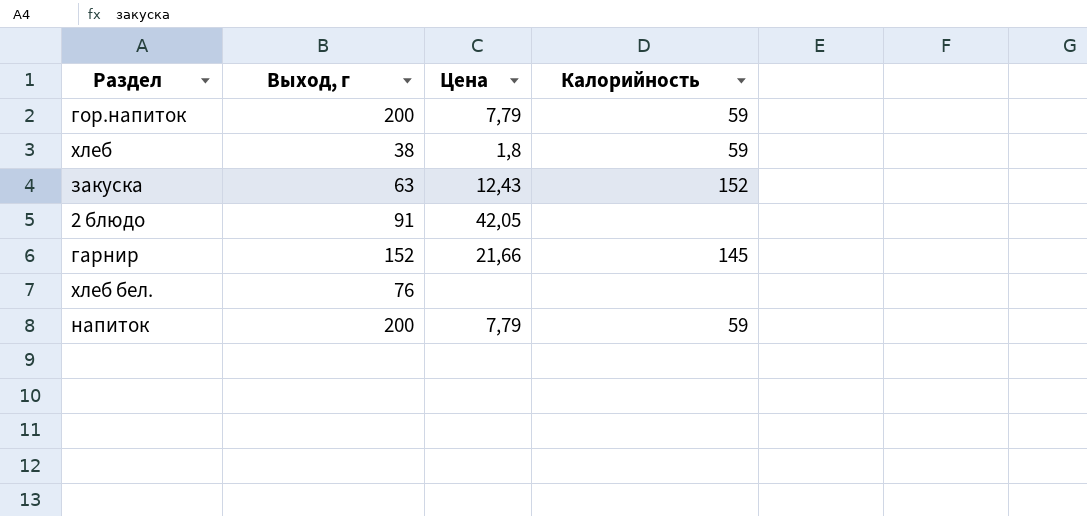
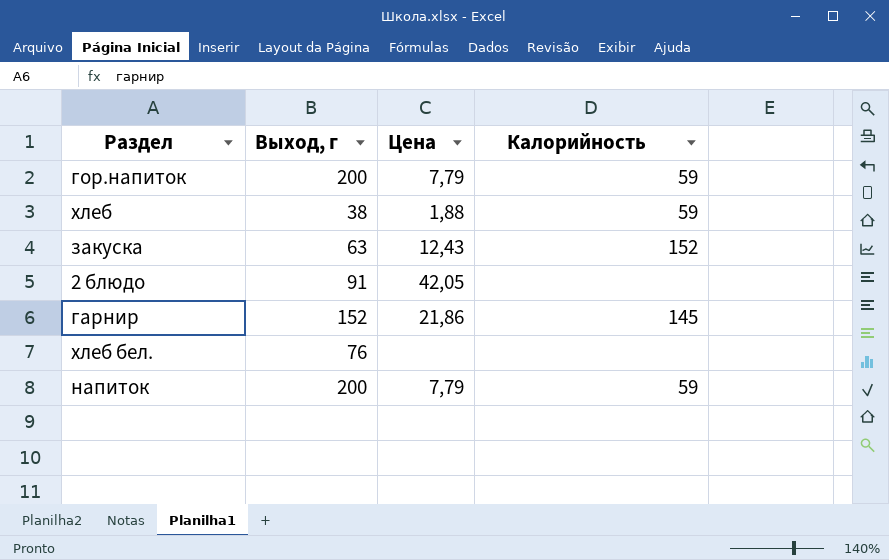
хлеб | Цена: 1,8 -> 1,88
гарнир | Цена: 21,66 -> 21,86

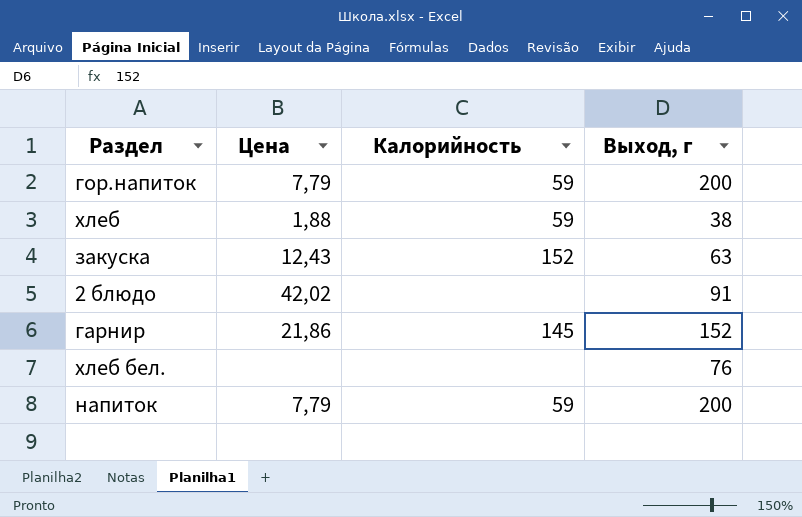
column Выход, г | position: 2 -> 4
2 блюдо | Цена: 42,05 -> 42,02

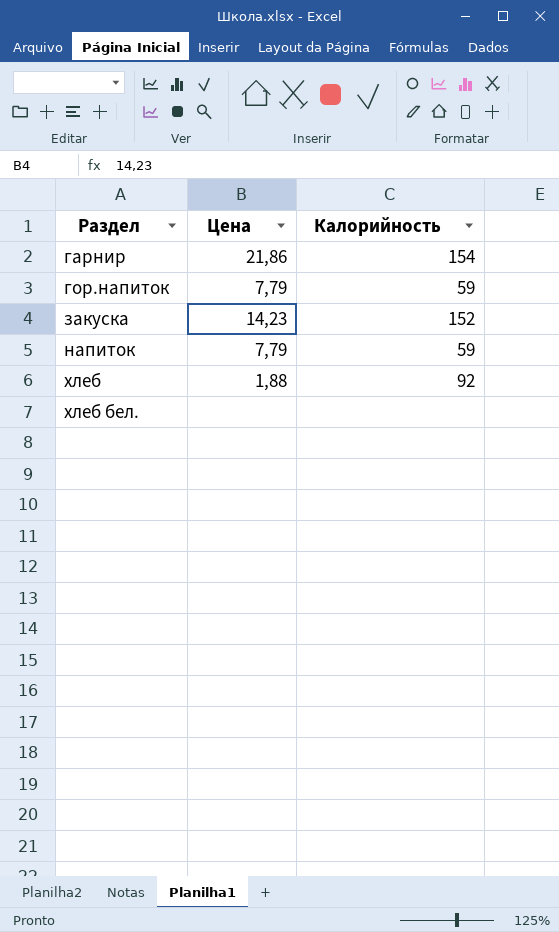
row order: none -> Раздел ascending
column Выход, г | position: 4 -> none
row 2 блюдо: 42,02 | none | 91 -> none
гарнир | Калорийность: 145 -> 154
закуска | Цена: 12,43 -> 14,23
хлеб | Калорийность: 59 -> 92

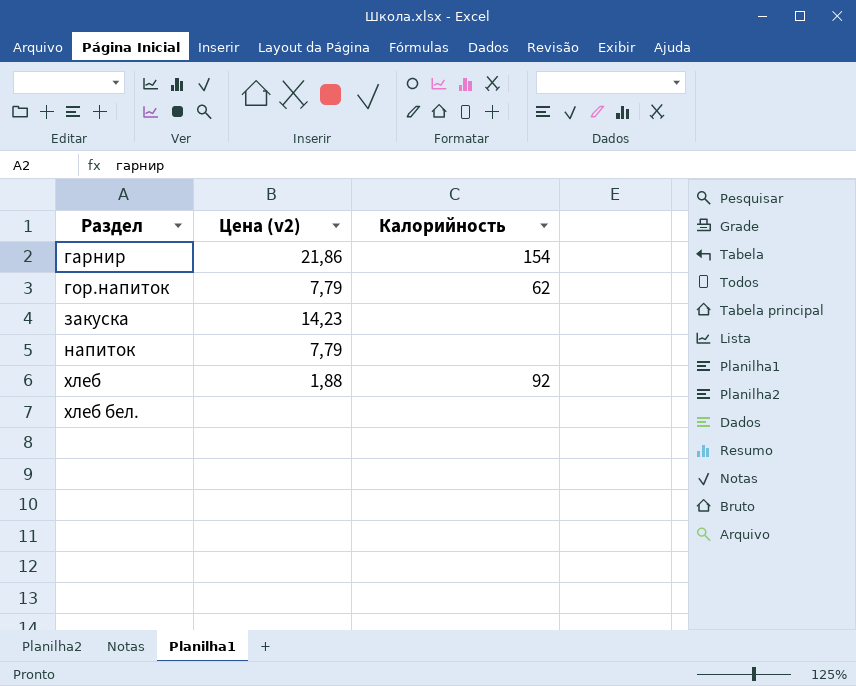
column name: Цена -> Цена (v2)
гор.напиток | Калорийность: 59 -> 62
закуска | Калорийность: 152 -> none
напиток | Калорийность: 59 -> none

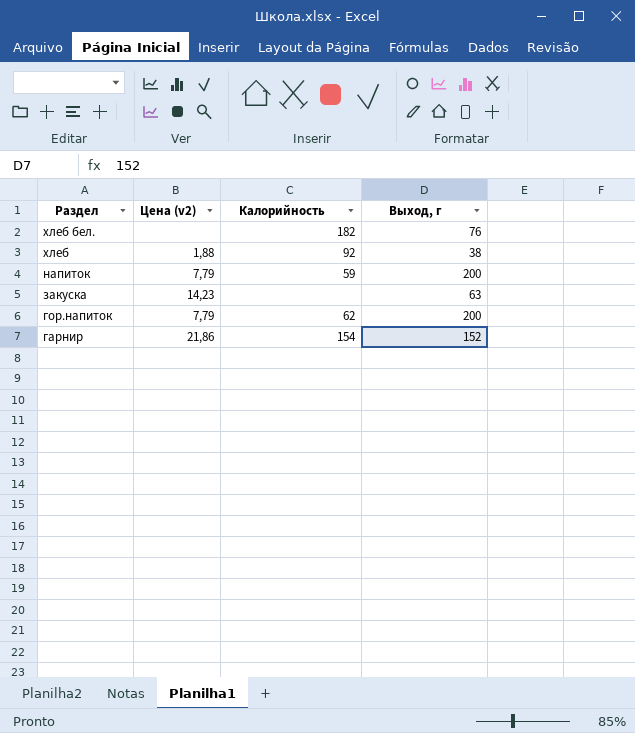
row order: Раздел ascending -> Раздел descending
column Выход, г | position: none -> 4
хлеб бел. | Калорийность: none -> 182
напиток | Калорийность: none -> 59

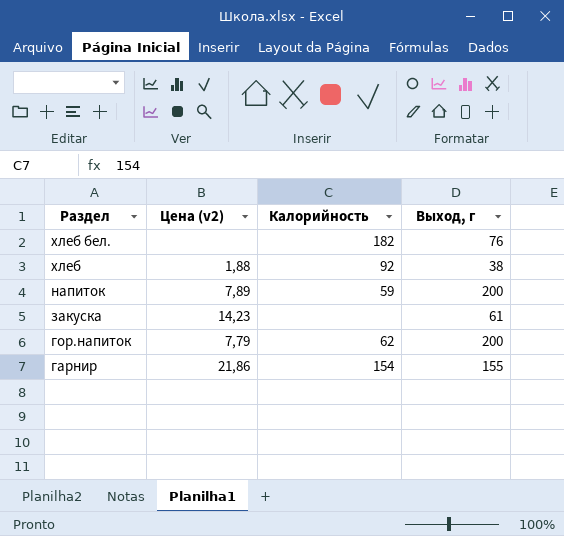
напиток | Цена (v2): 7,79 -> 7,89
закуска | Выход, г: 63 -> 61
гарнир | Выход, г: 152 -> 155

